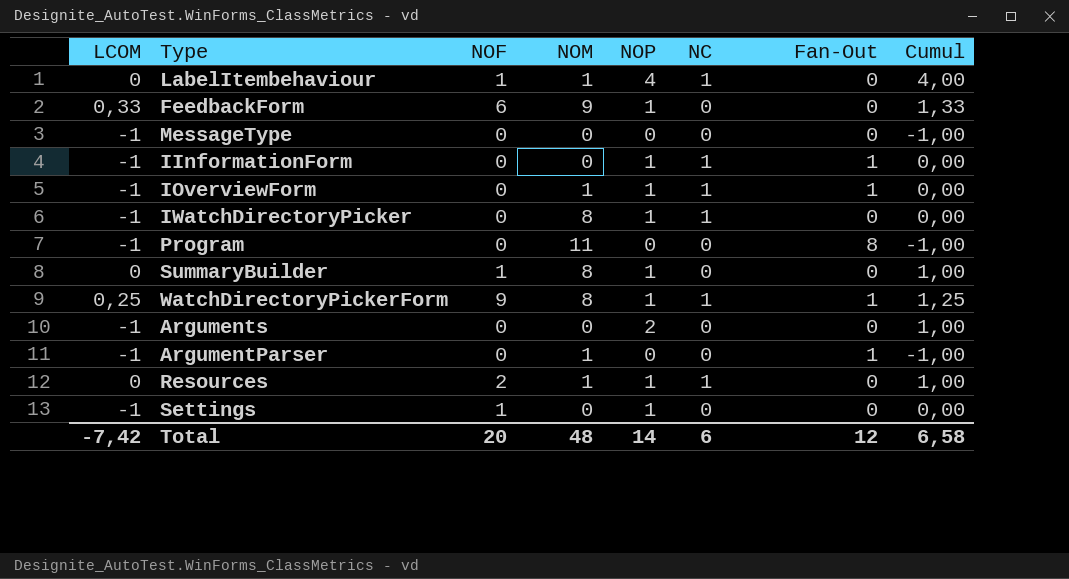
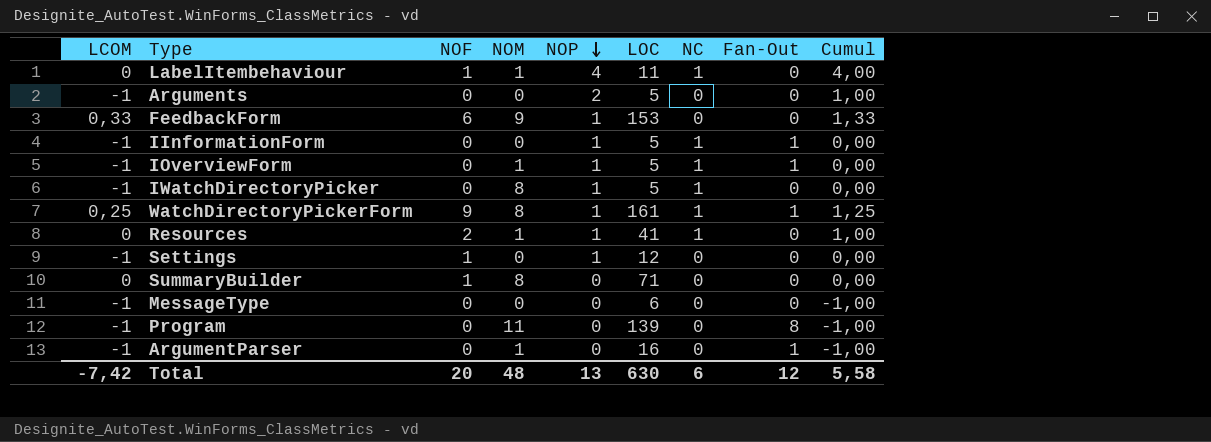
row order: none -> NOP descending
column LOC | position: none -> 6
SummaryBuilder | NOP: 1 -> 0
SummaryBuilder | Cumul: 1,00 -> 0,00
Total | NOP: 14 -> 13
Total | Cumul: 6,58 -> 5,58

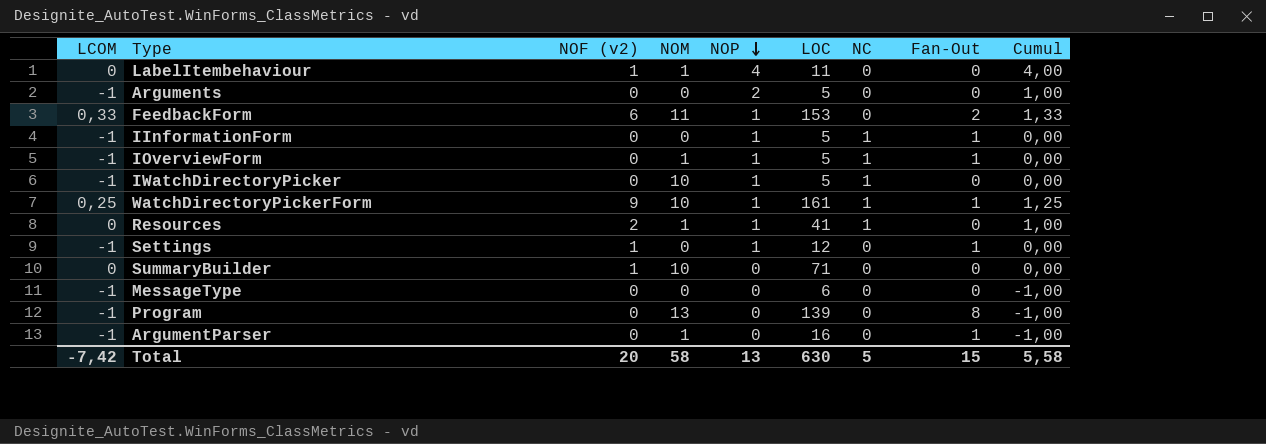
column name: NOF -> NOF (v2)
LabelItembehaviour | NC: 1 -> 0
FeedbackForm | NOM: 9 -> 11
FeedbackForm | Fan-Out: 0 -> 2
IWatchDirectoryPicker | NOM: 8 -> 10
WatchDirectoryPickerForm | NOM: 8 -> 10
Settings | Fan-Out: 0 -> 1
SummaryBuilder | NOM: 8 -> 10
Program | NOM: 11 -> 13
Total | NOM: 48 -> 58
Total | NC: 6 -> 5
Total | Fan-Out: 12 -> 15

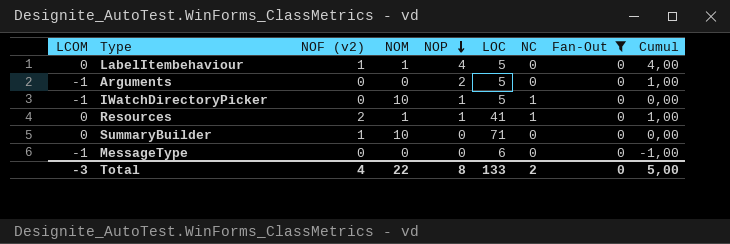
filter: none -> Fan-Out = 0
LabelItembehaviour | LOC: 11 -> 5
Total | LCOM: -7,42 -> -3
Total | NOF (v2): 20 -> 4
Total | NOM: 58 -> 22
Total | NOP: 13 -> 8
Total | LOC: 630 -> 133
Total | NC: 5 -> 2
Total | Fan-Out: 15 -> 0
Total | Cumul: 5,58 -> 5,00

